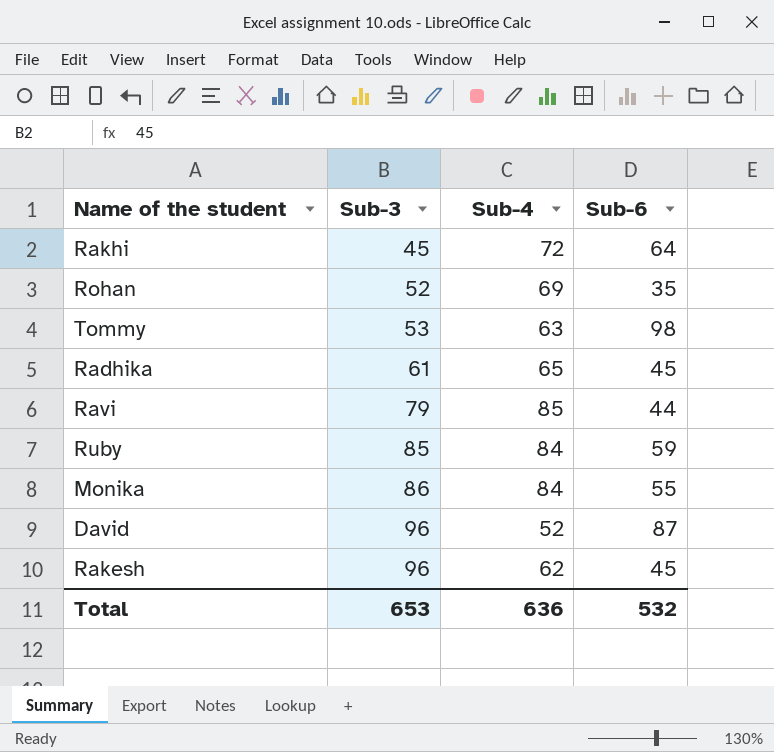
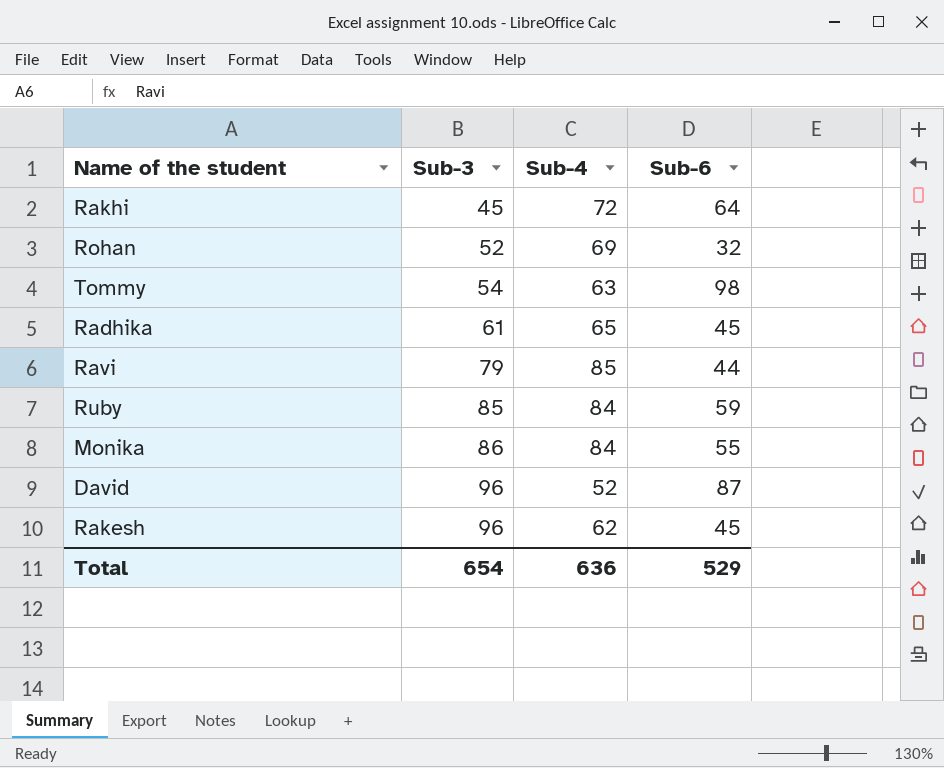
Rohan | Sub-6: 35 -> 32
Tommy | Sub-3: 53 -> 54
Total | Sub-3: 653 -> 654
Total | Sub-6: 532 -> 529

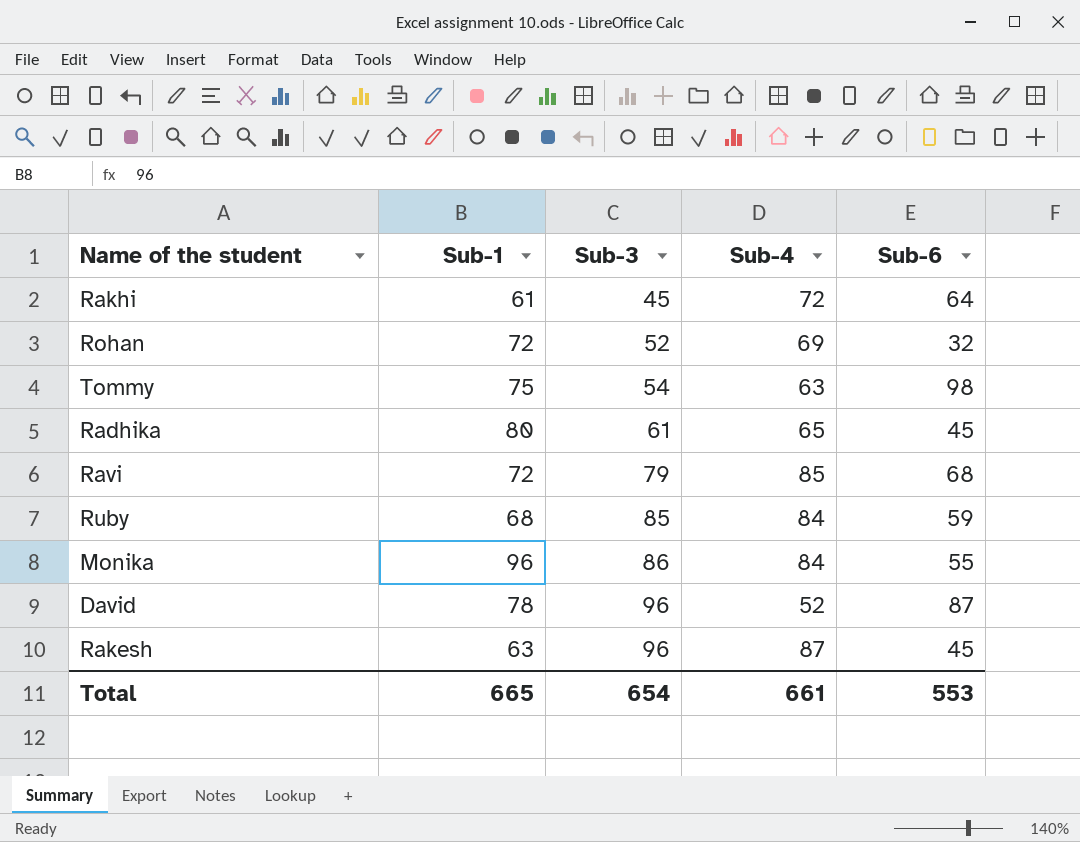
column Sub-1 | position: none -> 2
Ravi | Sub-6: 44 -> 68
Rakesh | Sub-4: 62 -> 87
Total | Sub-4: 636 -> 661
Total | Sub-6: 529 -> 553

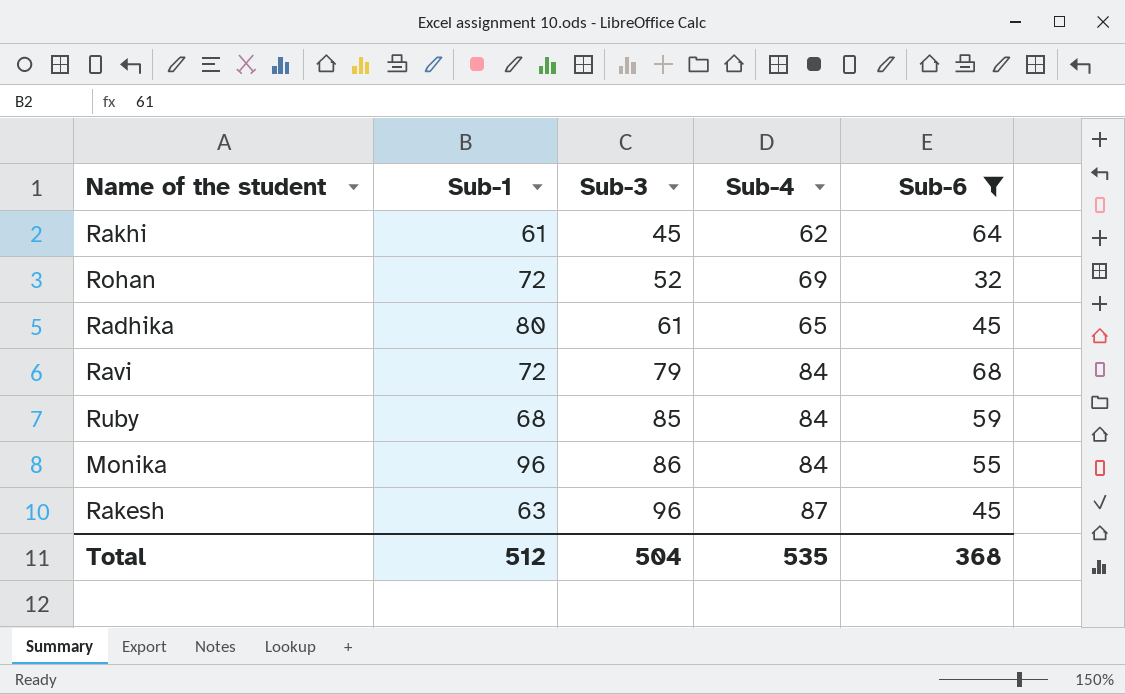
filter: none -> Sub-6 <= 68
Rakhi | Sub-4: 72 -> 62
Ravi | Sub-4: 85 -> 84
Total | Sub-1: 665 -> 512
Total | Sub-3: 654 -> 504
Total | Sub-4: 661 -> 535
Total | Sub-6: 553 -> 368

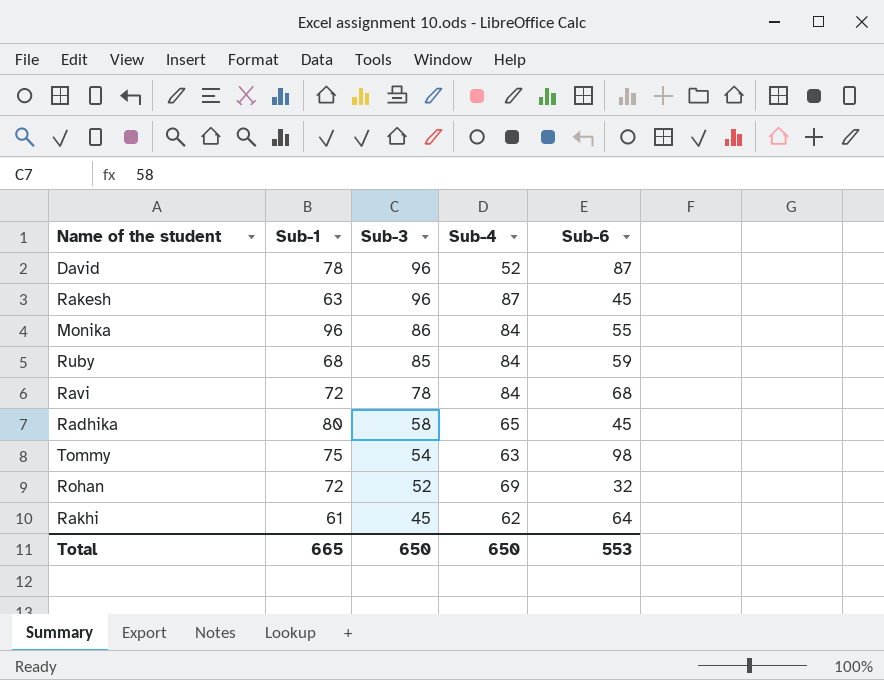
filter: Sub-6 <= 68 -> none
row order: Sub-3 ascending -> Sub-3 descending
Ravi | Sub-3: 79 -> 78
Radhika | Sub-3: 61 -> 58
Total | Sub-1: 512 -> 665
Total | Sub-3: 504 -> 650
Total | Sub-4: 535 -> 650
Total | Sub-6: 368 -> 553

